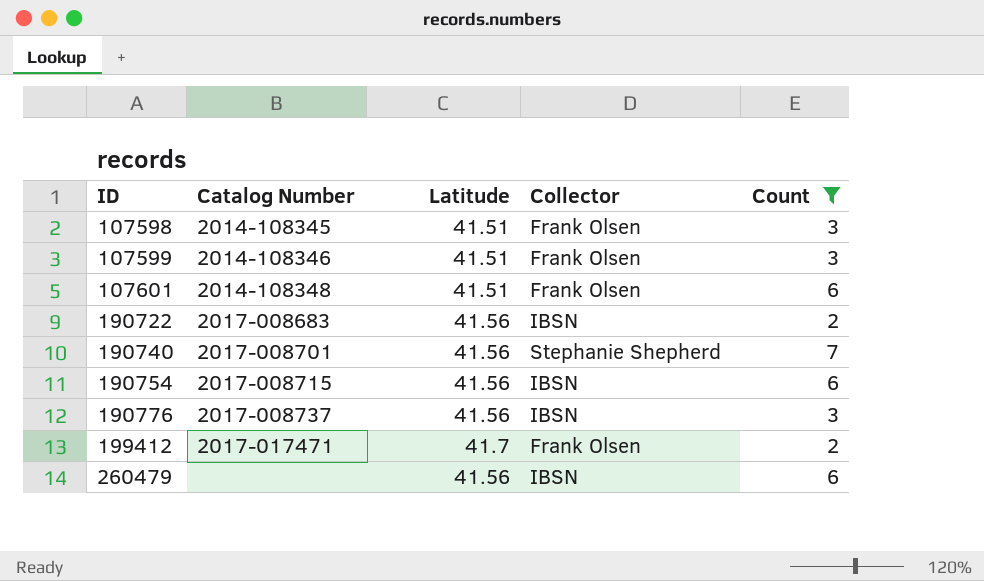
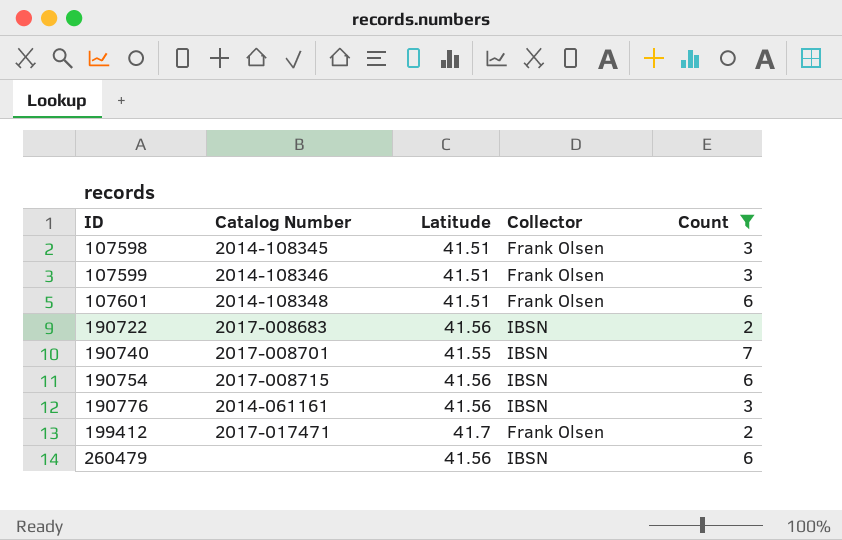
190740 | Latitude: 41.56 -> 41.55
190740 | Collector: Stephanie Shepherd -> IBSN
190776 | Catalog Number: 2017-008737 -> 2014-061161

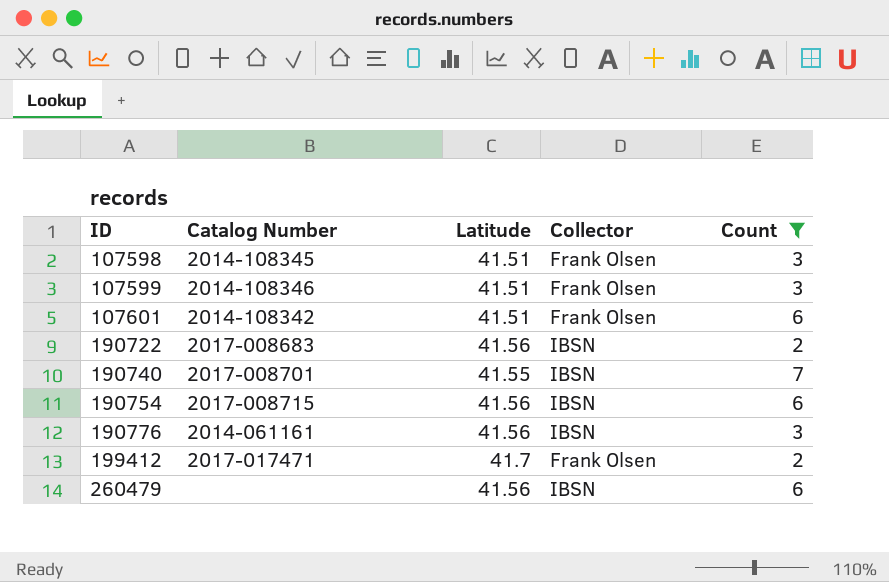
107601 | Catalog Number: 2014-108348 -> 2014-108342

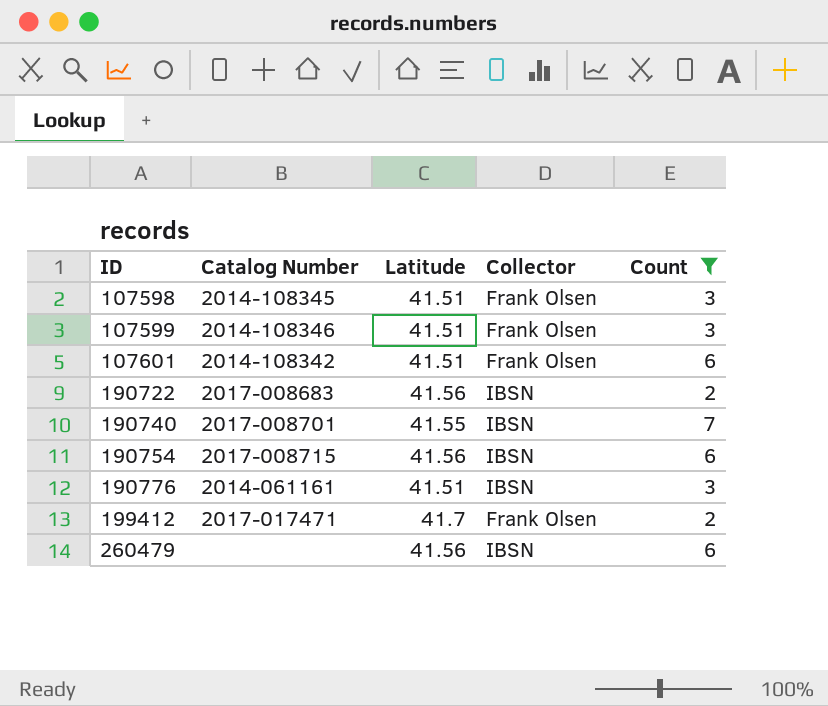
190776 | Latitude: 41.56 -> 41.51

